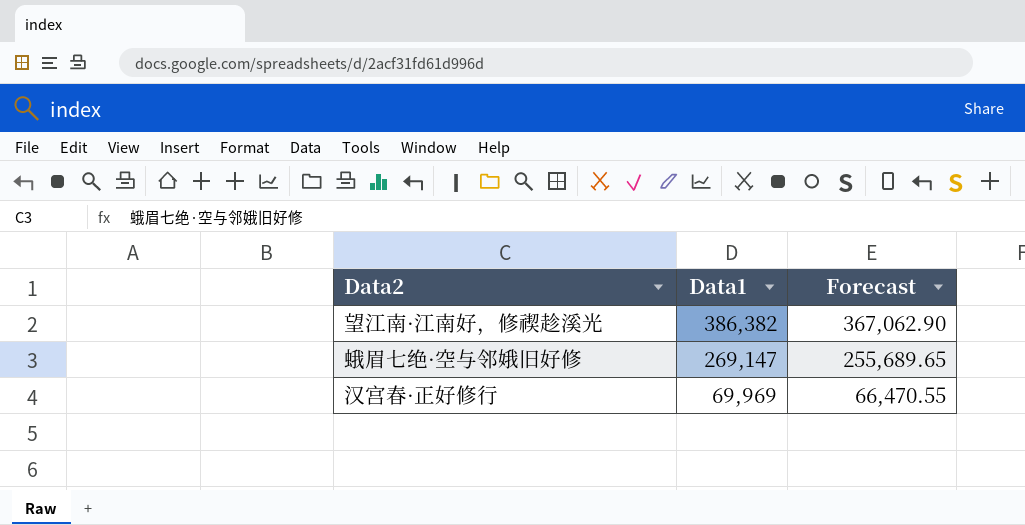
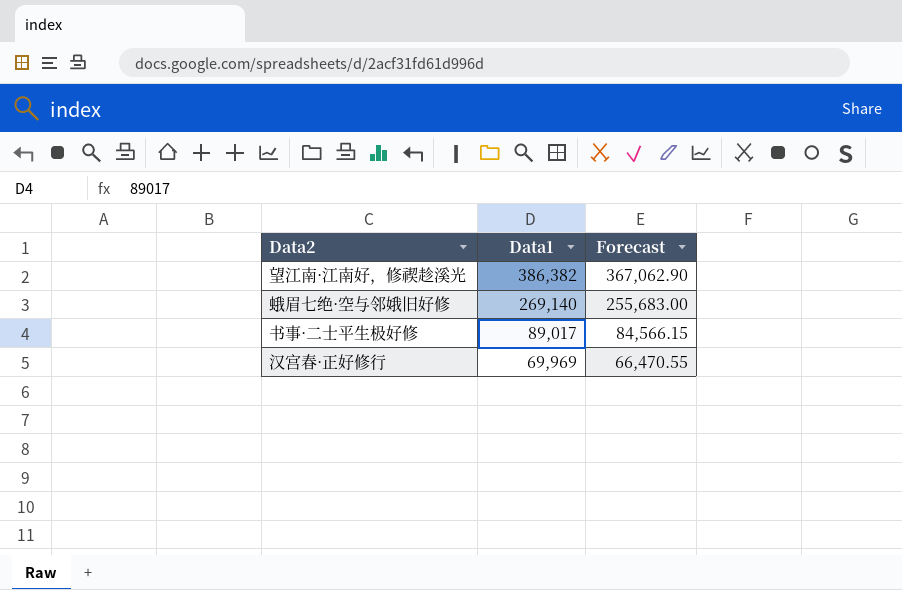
蛾眉七绝·空与邻娥旧好修 | Data1: 269,147 -> 269,140
蛾眉七绝·空与邻娥旧好修 | Forecast: 255,689.65 -> 255,683.00
row 书事·二士平生极好修: none -> 89,017 | 84,566.15

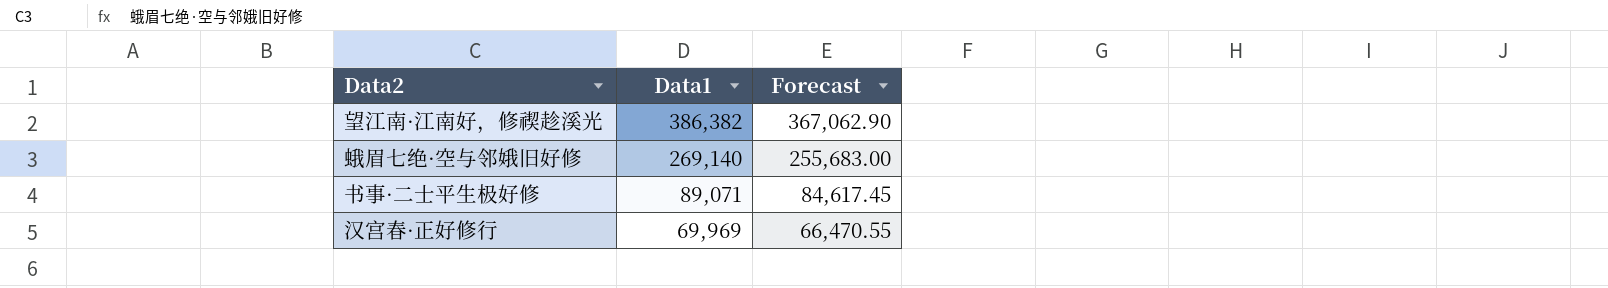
书事·二士平生极好修 | Data1: 89,017 -> 89,071
书事·二士平生极好修 | Forecast: 84,566.15 -> 84,617.45

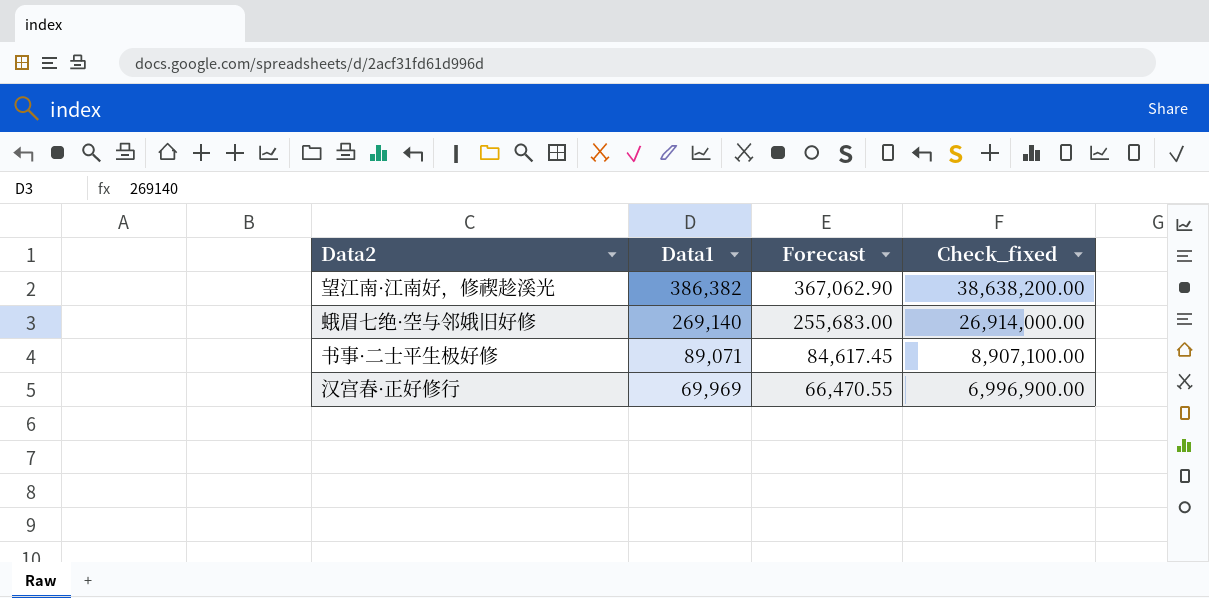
column Check_fixed | formula: none -> [Data1] * 100

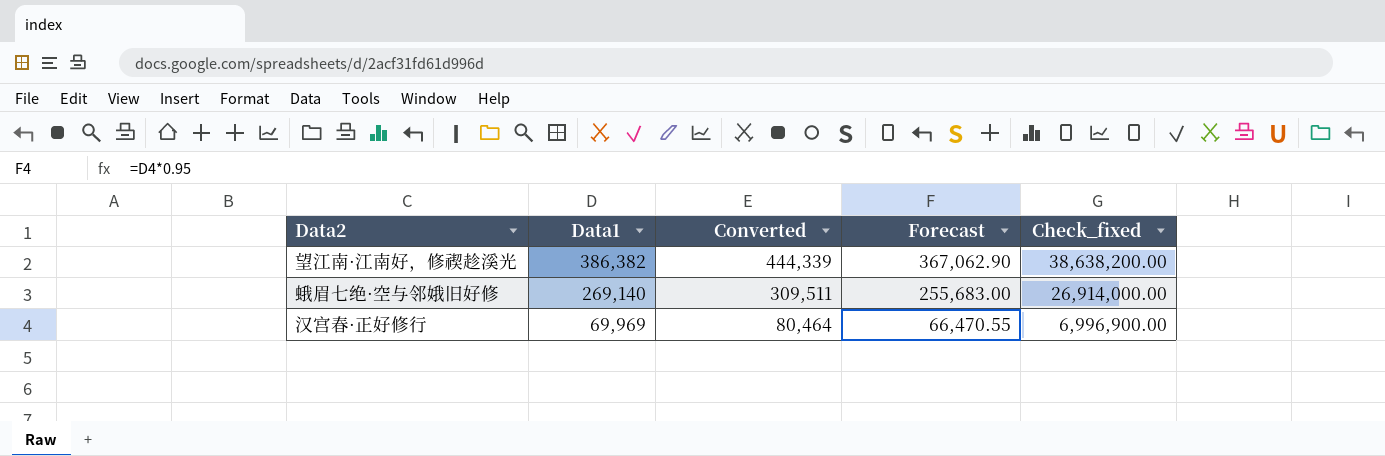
column Converted | formula: none -> [Data1] * 1.15
row 书事·二士平生极好修: 89,071 | 84,617.45 | 8,907,100.00 -> none

